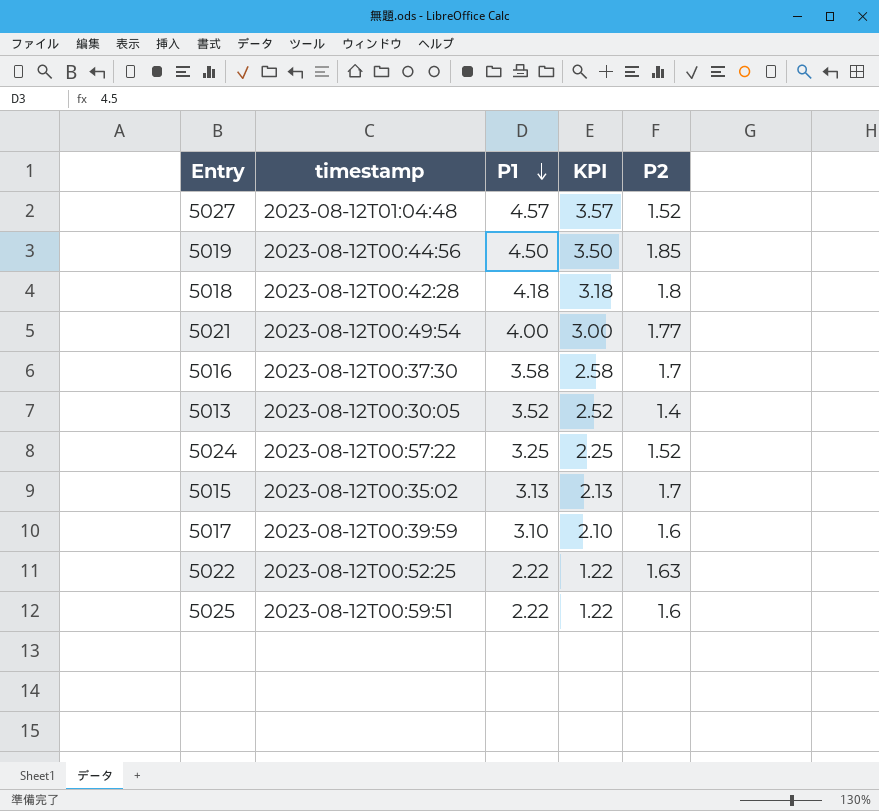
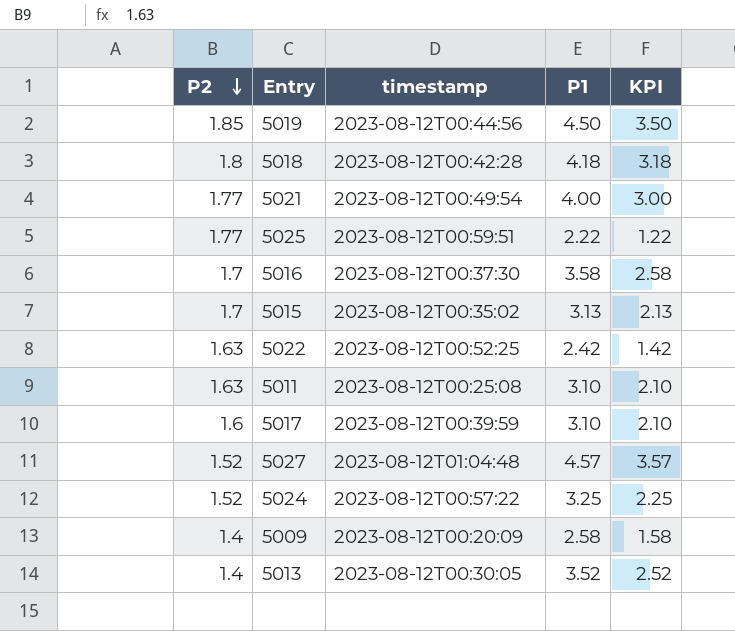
row order: P1 descending -> P2 descending
column P2 | position: 5 -> 1
5025 | P2: 1.6 -> 1.77
5022 | P1: 2.22 -> 2.42
5022 | KPI: 1.22 -> 1.42
row 5011: none -> 1.63 | 2023-08-12T00:25:08 | 3.10 | 2.10
row 5009: none -> 1.4 | 2023-08-12T00:20:09 | 2.58 | 1.58

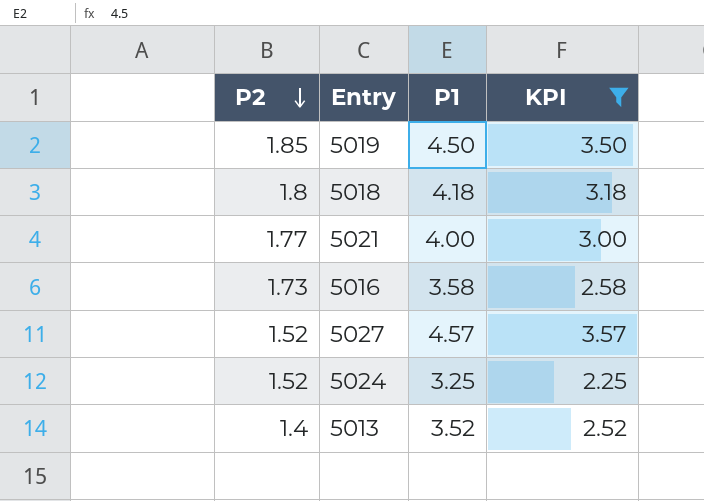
filter: none -> KPI >= 2.25
column timestamp | position: 3 -> none
5016 | P2: 1.7 -> 1.73

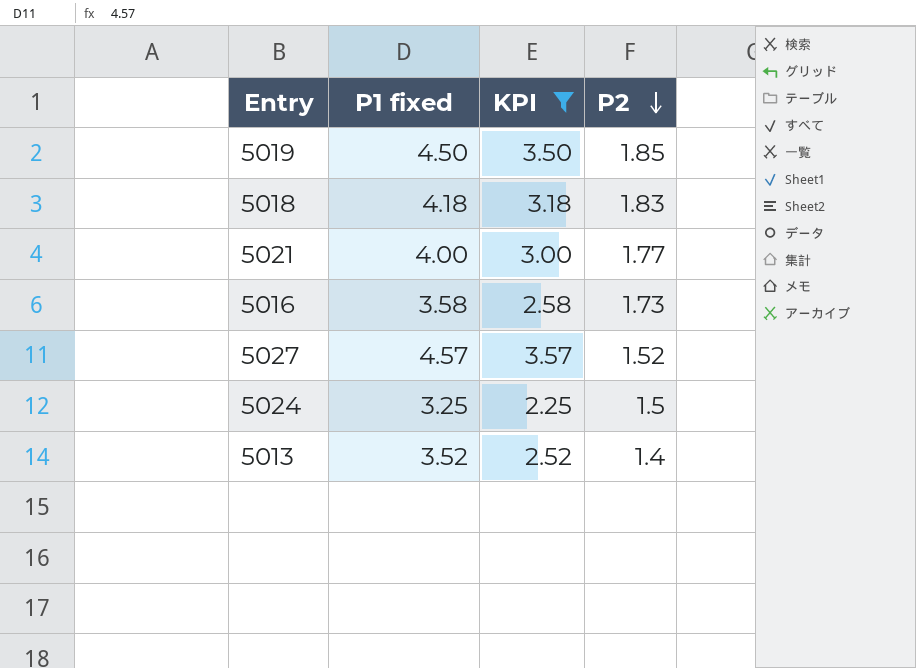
column name: P1 -> P1 fixed
column P2 | position: 1 -> 4
5018 | P2: 1.8 -> 1.83
5024 | P2: 1.52 -> 1.5

